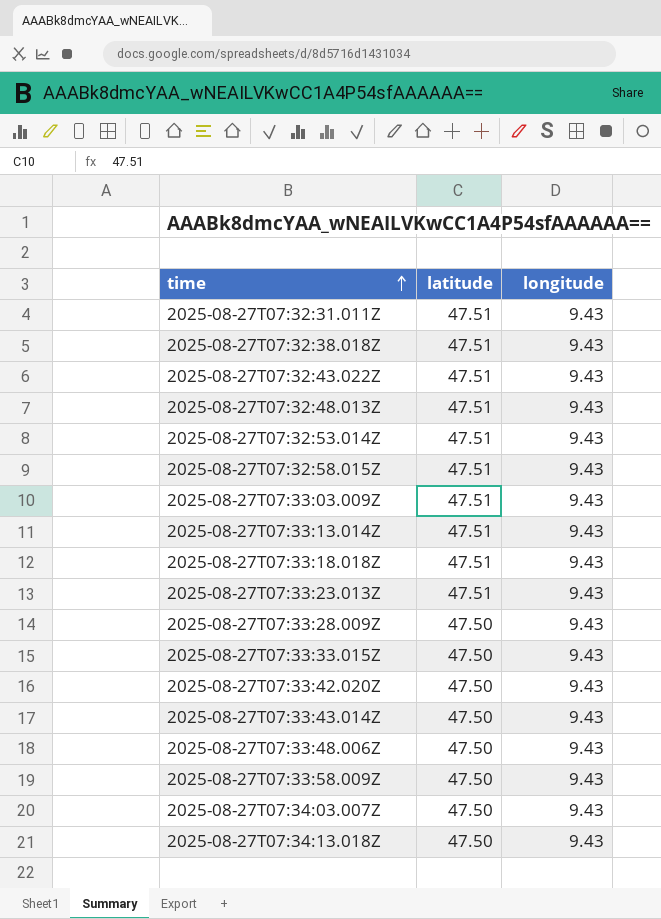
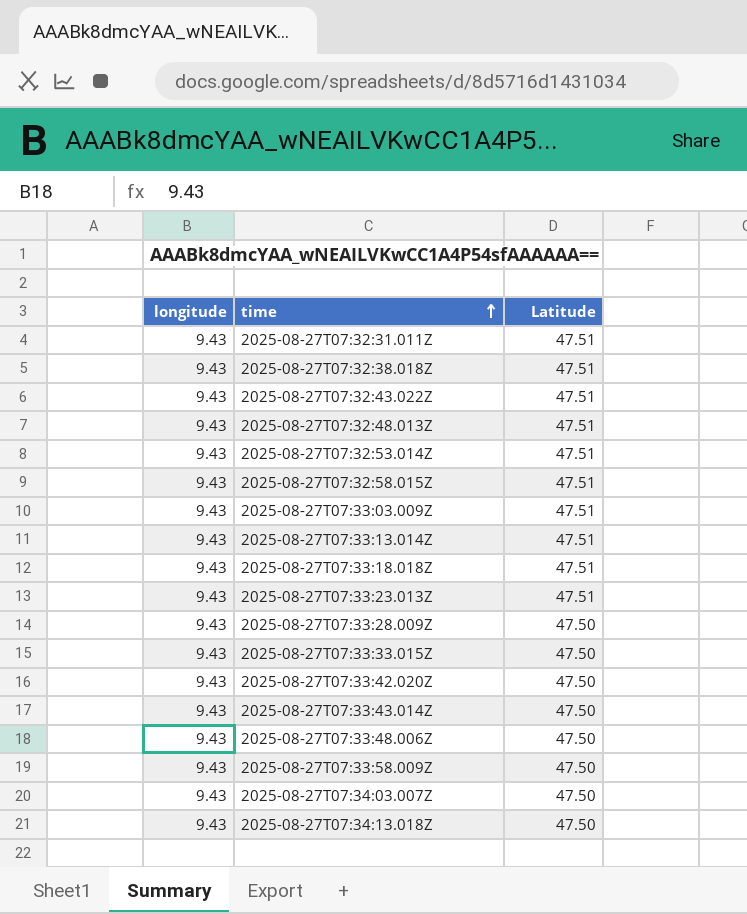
column longitude | position: 3 -> 1
column name: latitude -> Latitude

